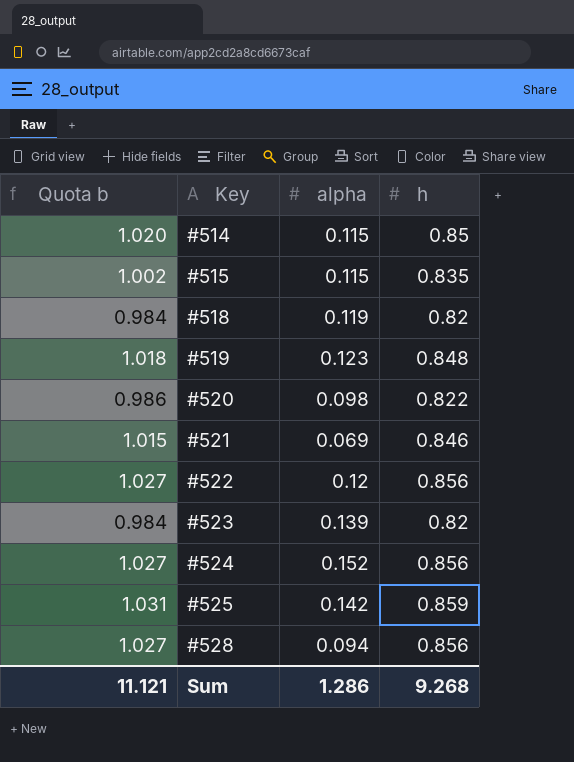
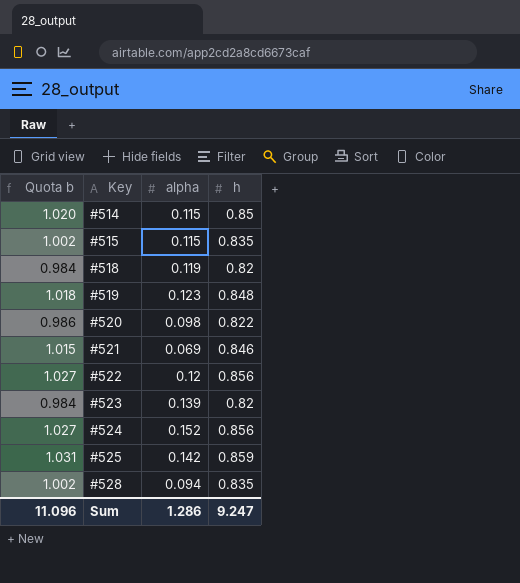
#528 | Quota b: 1.027 -> 1.002
#528 | h: 0.856 -> 0.835
Sum | Quota b: 11.121 -> 11.096
Sum | h: 9.268 -> 9.247

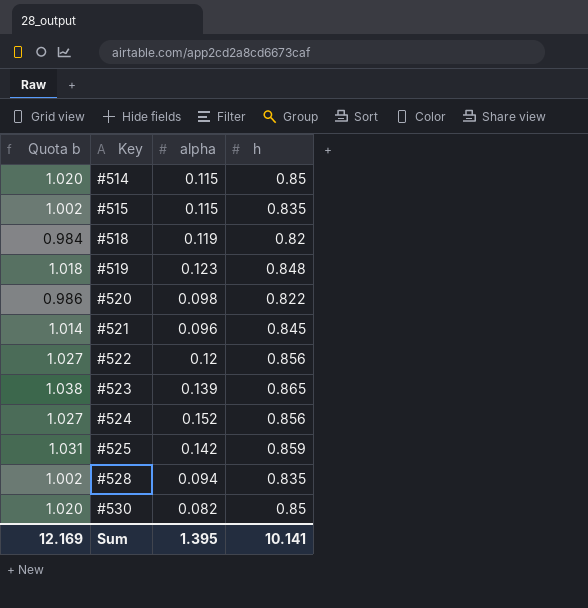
#521 | Quota b: 1.015 -> 1.014
#521 | alpha: 0.069 -> 0.096
#521 | h: 0.846 -> 0.845
#523 | Quota b: 0.984 -> 1.038
#523 | h: 0.82 -> 0.865
row #530: none -> 1.020 | 0.082 | 0.85
Sum | Quota b: 11.096 -> 12.169
Sum | alpha: 1.286 -> 1.395
Sum | h: 9.247 -> 10.141

